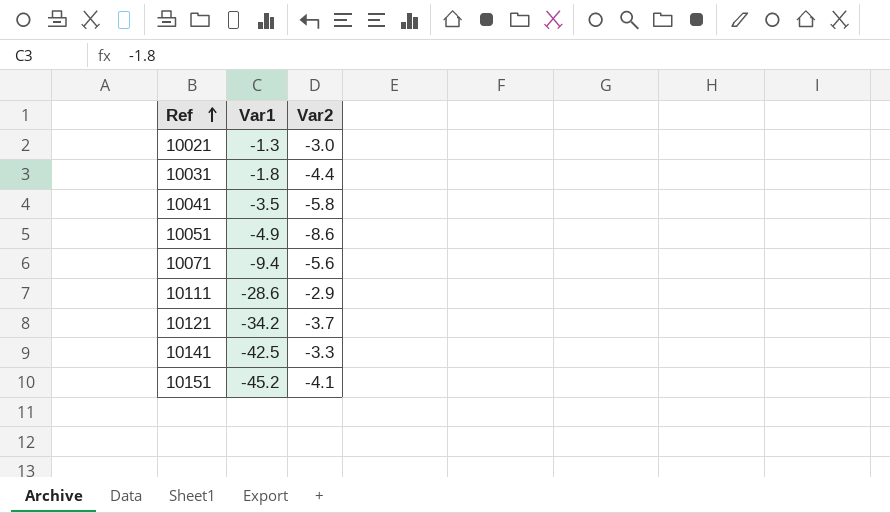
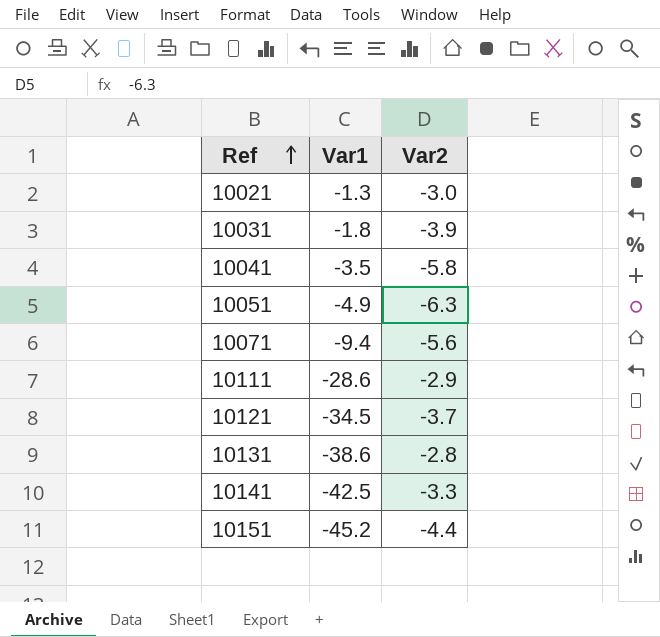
10031 | Var2: -4.4 -> -3.9
10051 | Var2: -8.6 -> -6.3
10121 | Var1: -34.2 -> -34.5
row 10131: none -> -38.6 | -2.8
10151 | Var2: -4.1 -> -4.4

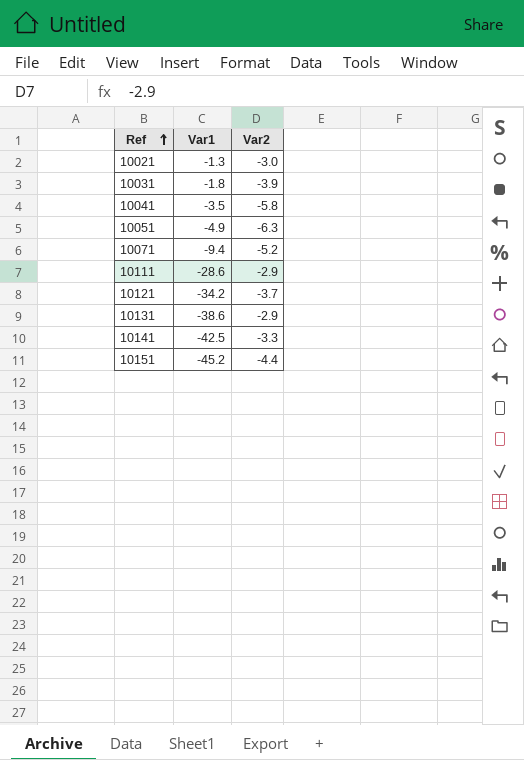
10071 | Var2: -5.6 -> -5.2
10121 | Var1: -34.5 -> -34.2
10131 | Var2: -2.8 -> -2.9

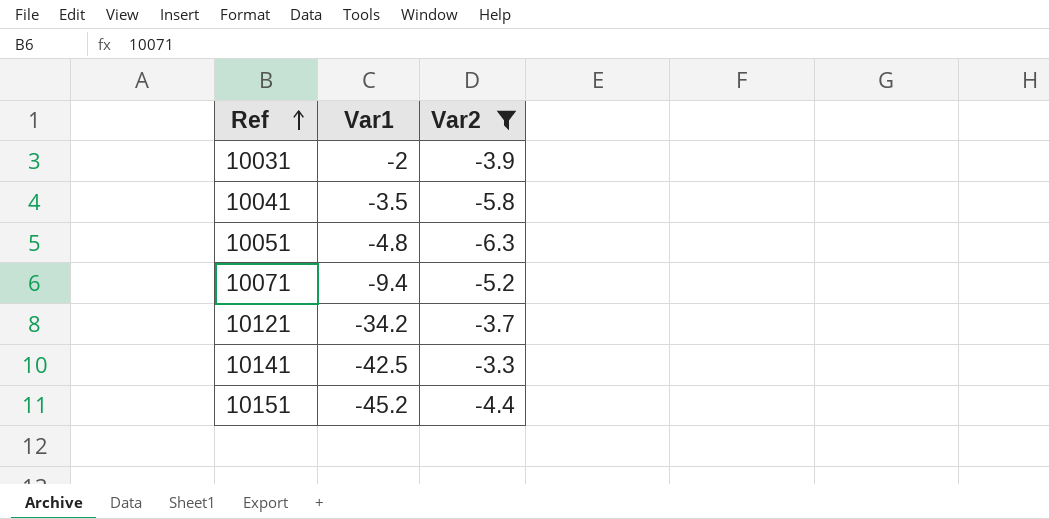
filter: none -> Var2 <= -3.3
10031 | Var1: -1.8 -> -2
10051 | Var1: -4.9 -> -4.8

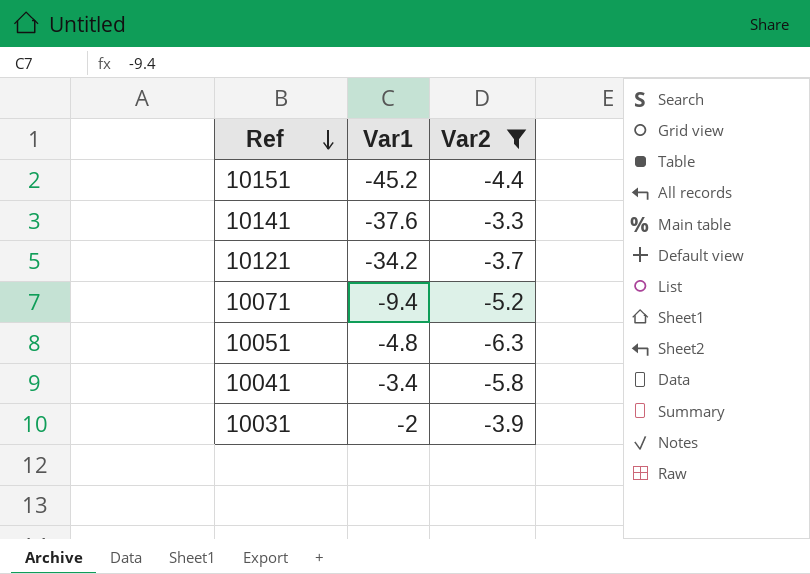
row order: Ref ascending -> Ref descending
10141 | Var1: -42.5 -> -37.6
10041 | Var1: -3.5 -> -3.4

